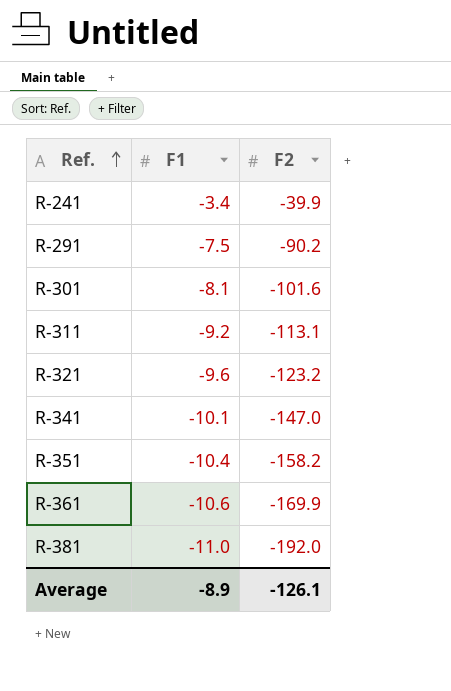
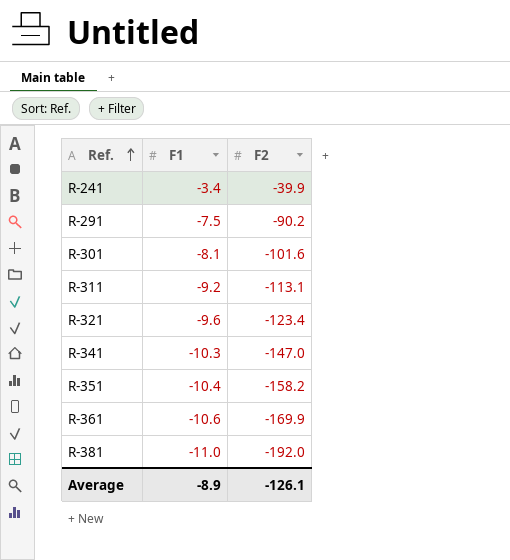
R-321 | F2: -123.2 -> -123.4
R-341 | F1: -10.1 -> -10.3

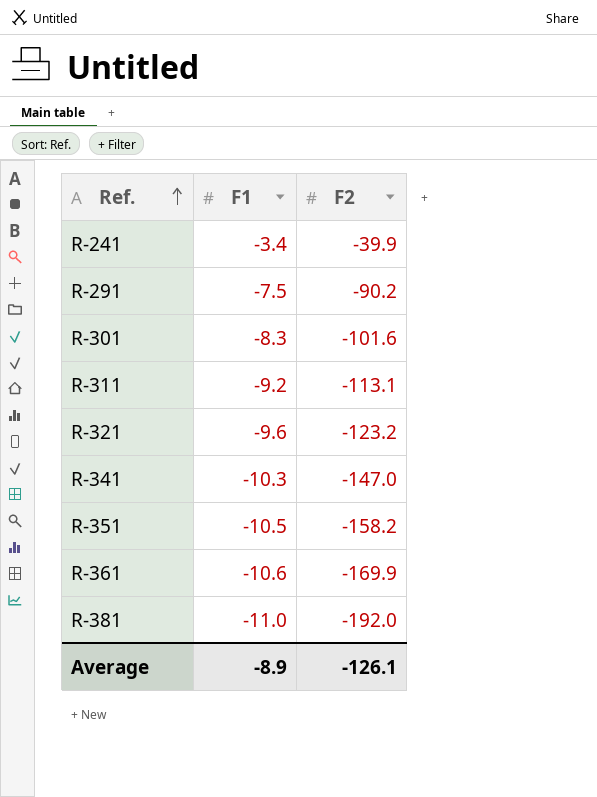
R-301 | F1: -8.1 -> -8.3
R-321 | F2: -123.4 -> -123.2
R-351 | F1: -10.4 -> -10.5

